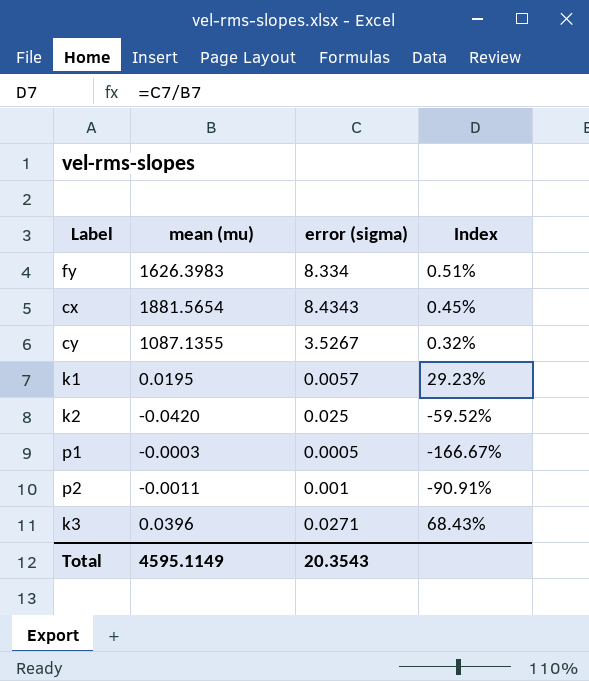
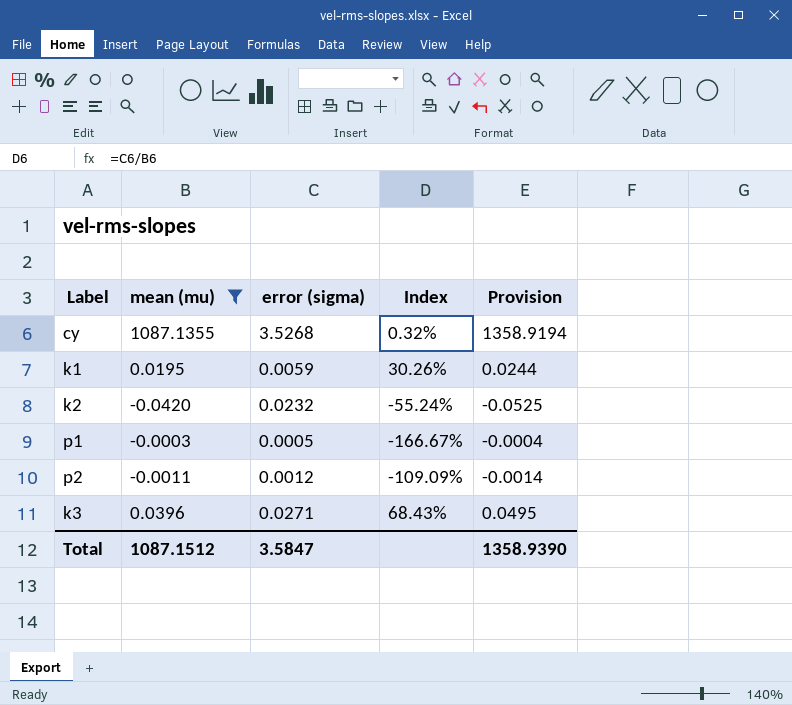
filter: none -> mean (mu) <= 1087.1355
column Provision | formula: none -> [mean (mu)] * 1.25
cy | error (sigma): 3.5267 -> 3.5268
k1 | error (sigma): 0.0057 -> 0.0059
k1 | Index: 29.23% -> 30.26%
k2 | error (sigma): 0.025 -> 0.0232
k2 | Index: -59.52% -> -55.24%
p2 | error (sigma): 0.001 -> 0.0012
p2 | Index: -90.91% -> -109.09%
Total | mean (mu): 4595.1149 -> 1087.1512
Total | error (sigma): 20.3543 -> 3.5847

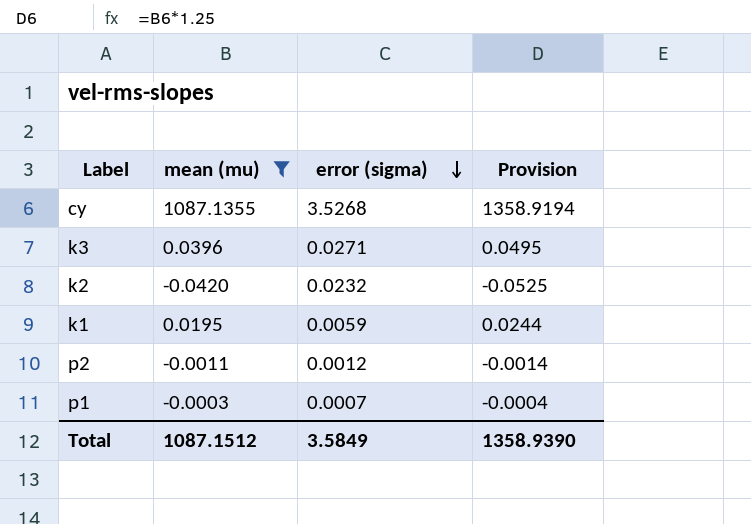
row order: none -> error (sigma) descending
column Index | formula: [error (sigma)] / [mean (mu)] -> none
p1 | error (sigma): 0.0005 -> 0.0007
Total | error (sigma): 3.5847 -> 3.5849

